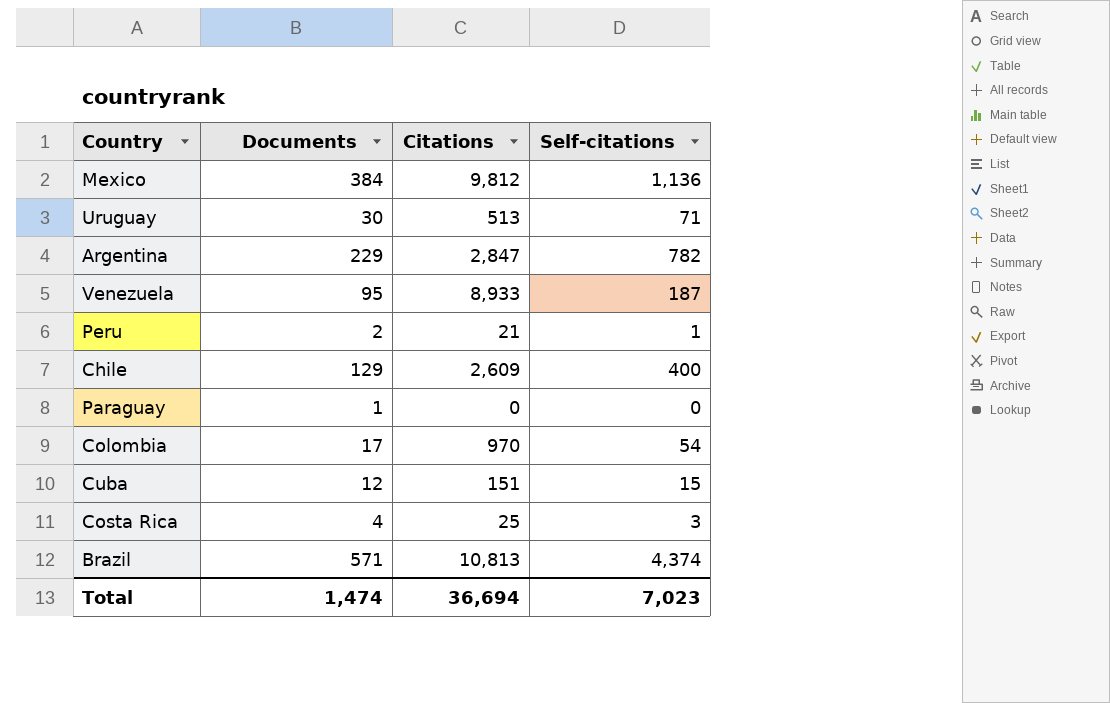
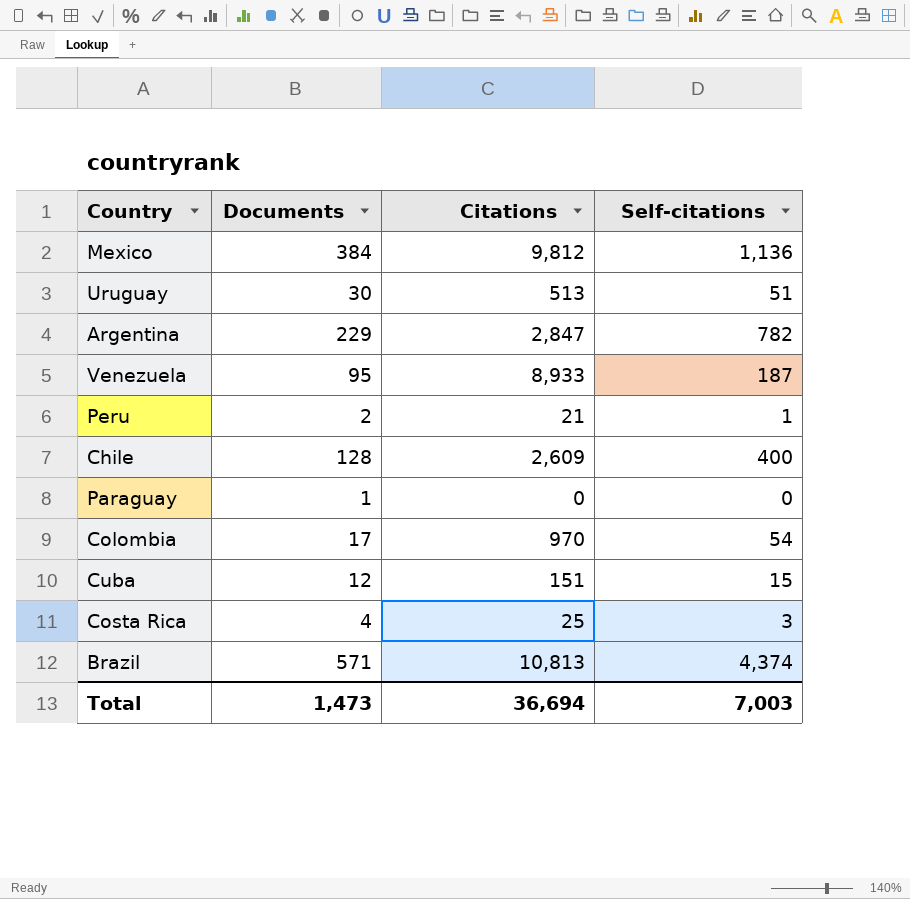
Uruguay | Self-citations: 71 -> 51
Chile | Documents: 129 -> 128
Total | Documents: 1,474 -> 1,473
Total | Self-citations: 7,023 -> 7,003

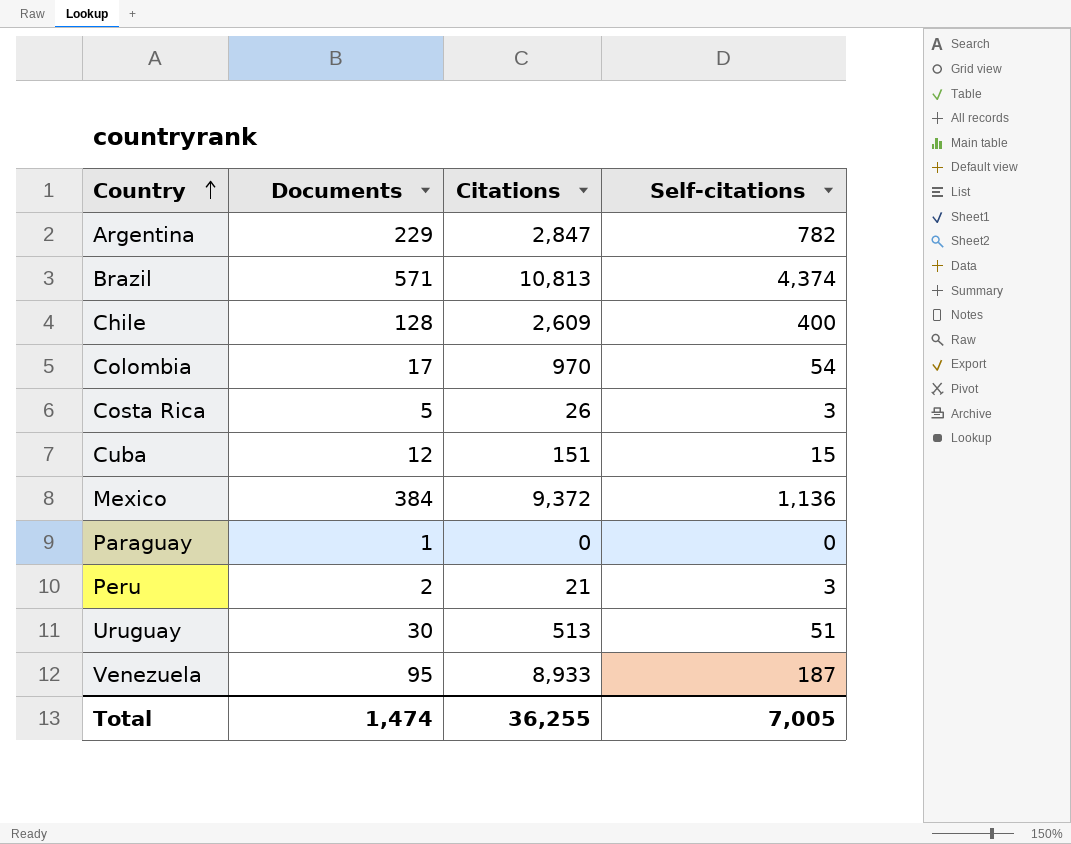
row order: none -> Country ascending
Costa Rica | Documents: 4 -> 5
Costa Rica | Citations: 25 -> 26
Mexico | Citations: 9,812 -> 9,372
Peru | Self-citations: 1 -> 3
Total | Documents: 1,473 -> 1,474
Total | Citations: 36,694 -> 36,255
Total | Self-citations: 7,003 -> 7,005

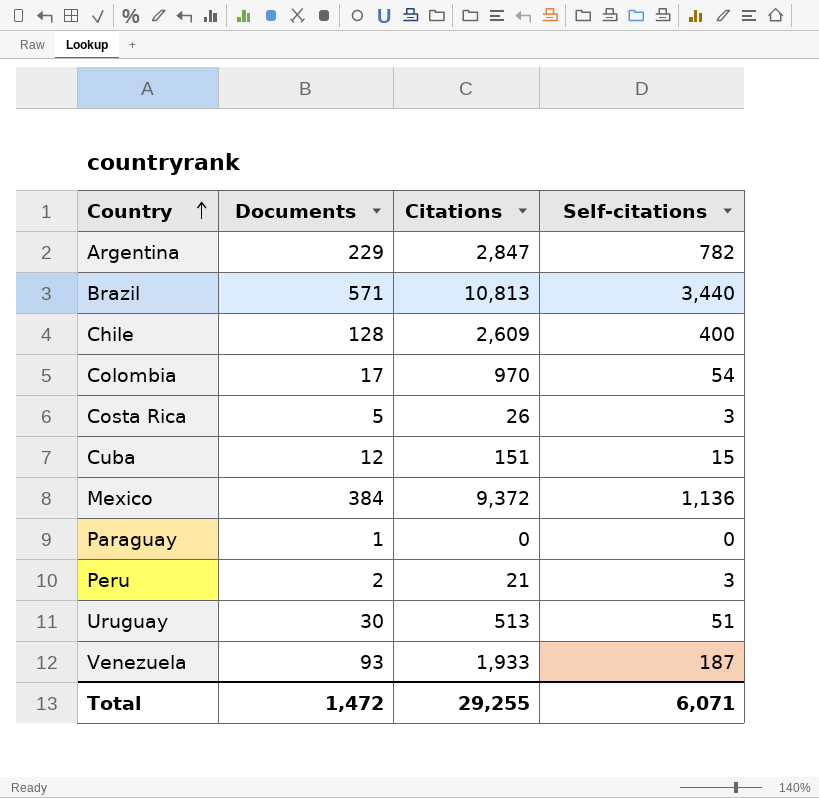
Brazil | Self-citations: 4,374 -> 3,440
Venezuela | Documents: 95 -> 93
Venezuela | Citations: 8,933 -> 1,933
Total | Documents: 1,474 -> 1,472
Total | Citations: 36,255 -> 29,255
Total | Self-citations: 7,005 -> 6,071

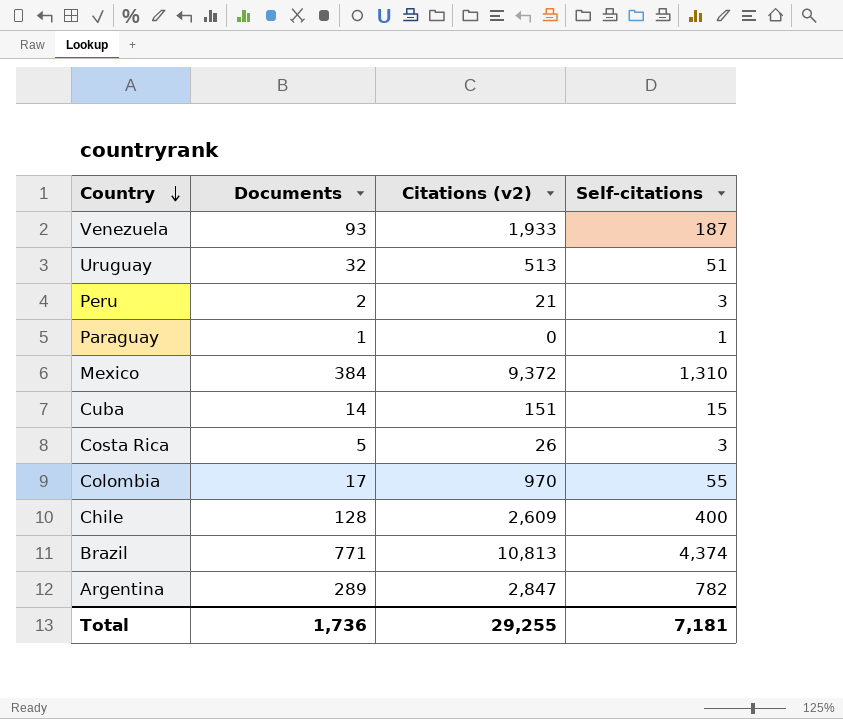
row order: Country ascending -> Country descending
column name: Citations -> Citations (v2)
Uruguay | Documents: 30 -> 32
Paraguay | Self-citations: 0 -> 1
Mexico | Self-citations: 1,136 -> 1,310
Cuba | Documents: 12 -> 14
Colombia | Self-citations: 54 -> 55
Brazil | Documents: 571 -> 771
Brazil | Self-citations: 3,440 -> 4,374
Argentina | Documents: 229 -> 289
Total | Documents: 1,472 -> 1,736
Total | Self-citations: 6,071 -> 7,181

